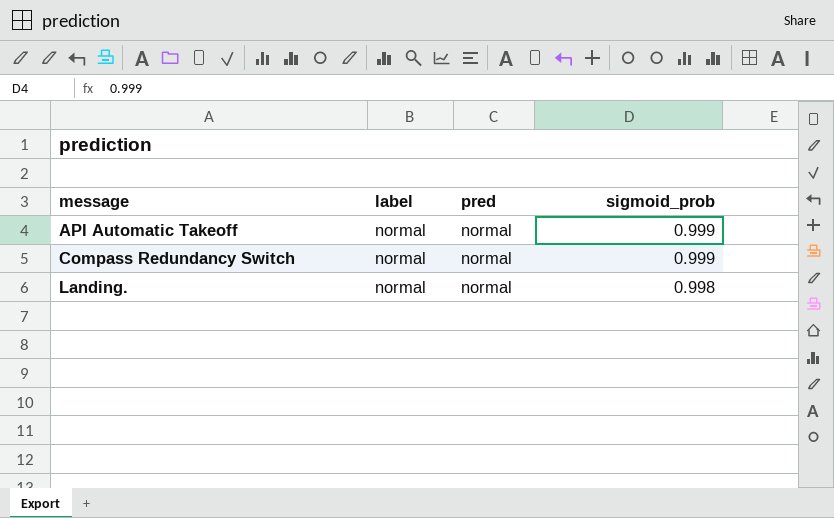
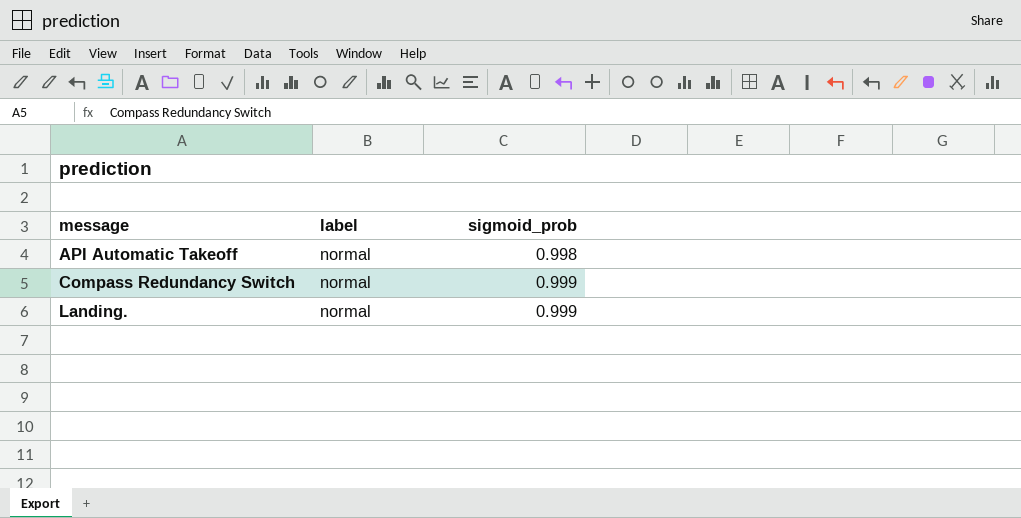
column pred | position: 3 -> none
API Automatic Takeoff | sigmoid_prob: 0.999 -> 0.998
Landing. | sigmoid_prob: 0.998 -> 0.999

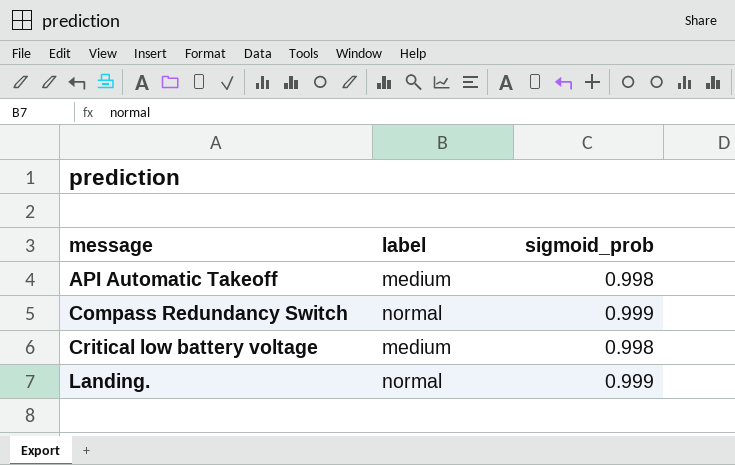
API Automatic Takeoff | label: normal -> medium
row Critical low battery voltage: none -> medium | 0.998

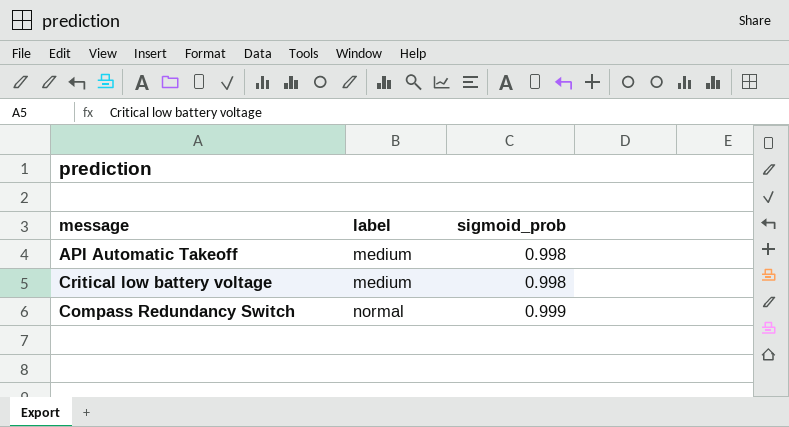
row order: message ascending -> label ascending
row Landing.: normal | 0.999 -> none

